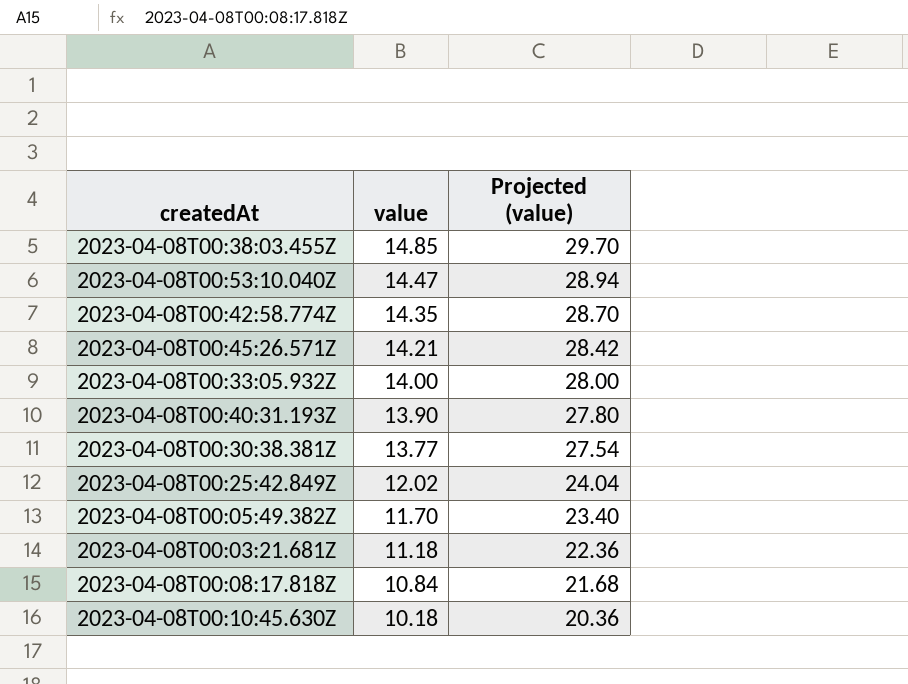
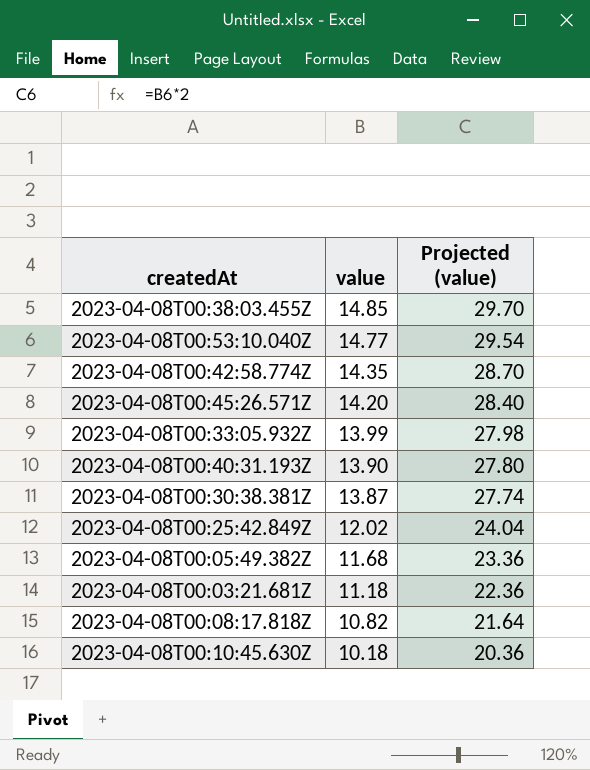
2023-04-08T00:53:10.040Z | value: 14.47 -> 14.77
2023-04-08T00:53:10.040Z | Projected (value): 28.94 -> 29.54
2023-04-08T00:45:26.571Z | value: 14.21 -> 14.20
2023-04-08T00:45:26.571Z | Projected (value): 28.42 -> 28.40
2023-04-08T00:33:05.932Z | value: 14.00 -> 13.99
2023-04-08T00:33:05.932Z | Projected (value): 28.00 -> 27.98
2023-04-08T00:30:38.381Z | value: 13.77 -> 13.87
2023-04-08T00:30:38.381Z | Projected (value): 27.54 -> 27.74
2023-04-08T00:05:49.382Z | value: 11.70 -> 11.68
2023-04-08T00:05:49.382Z | Projected (value): 23.40 -> 23.36
2023-04-08T00:08:17.818Z | value: 10.84 -> 10.82
2023-04-08T00:08:17.818Z | Projected (value): 21.68 -> 21.64

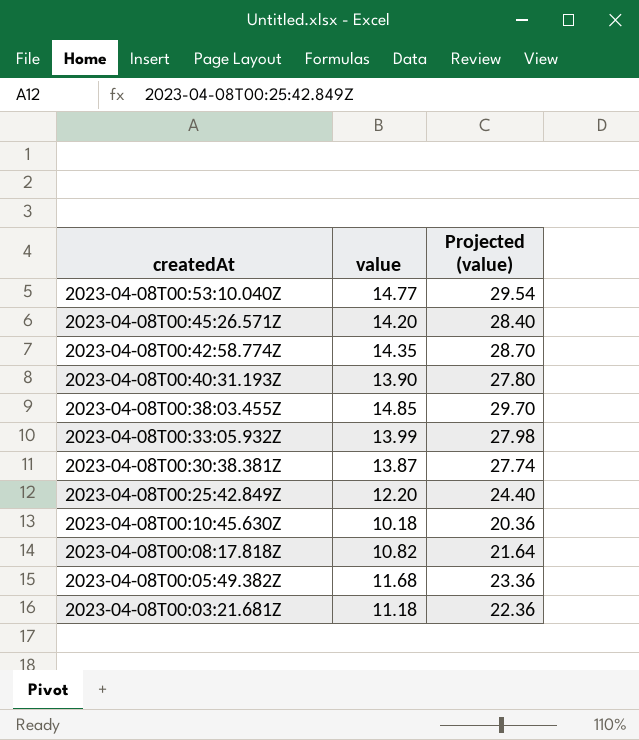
row order: value descending -> createdAt descending
2023-04-08T00:25:42.849Z | value: 12.02 -> 12.20
2023-04-08T00:25:42.849Z | Projected (value): 24.04 -> 24.40

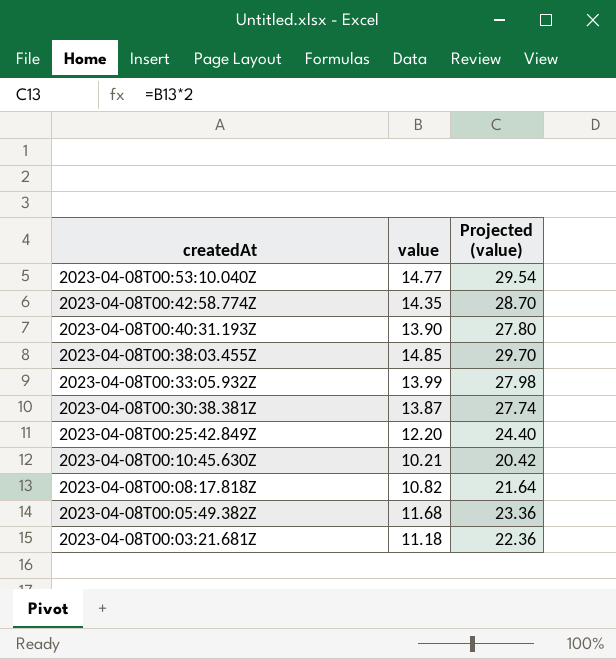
row 2023-04-08T00:45:26.571Z: 14.20 | 28.40 -> none
2023-04-08T00:10:45.630Z | value: 10.18 -> 10.21
2023-04-08T00:10:45.630Z | Projected (value): 20.36 -> 20.42

